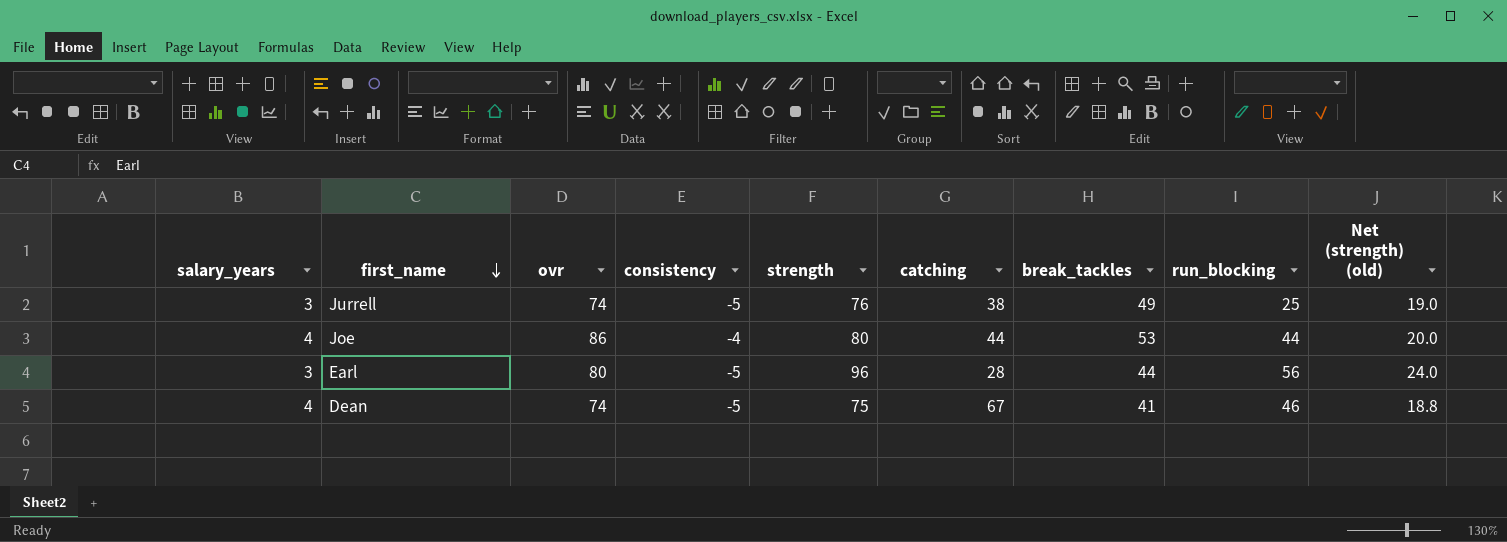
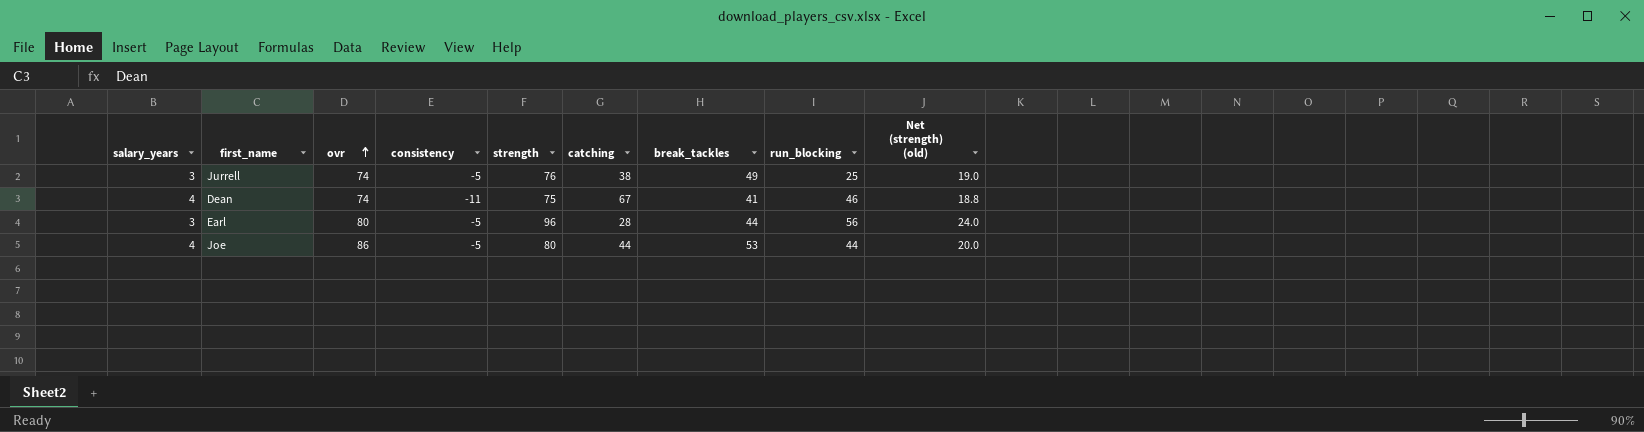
row order: first_name descending -> ovr ascending
Dean | consistency: -5 -> -11
Joe | consistency: -4 -> -5

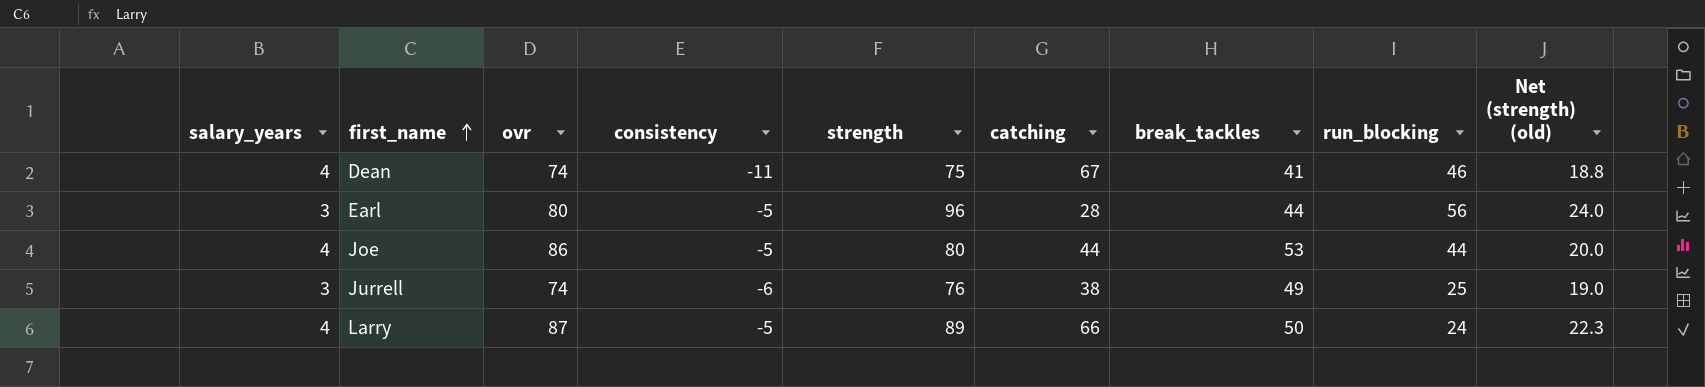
row order: ovr ascending -> first_name ascending
Jurrell | consistency: -5 -> -6
row Larry: none -> 4 | 87 | -5 | 89 | 66 | 50 | 24 | 22.3

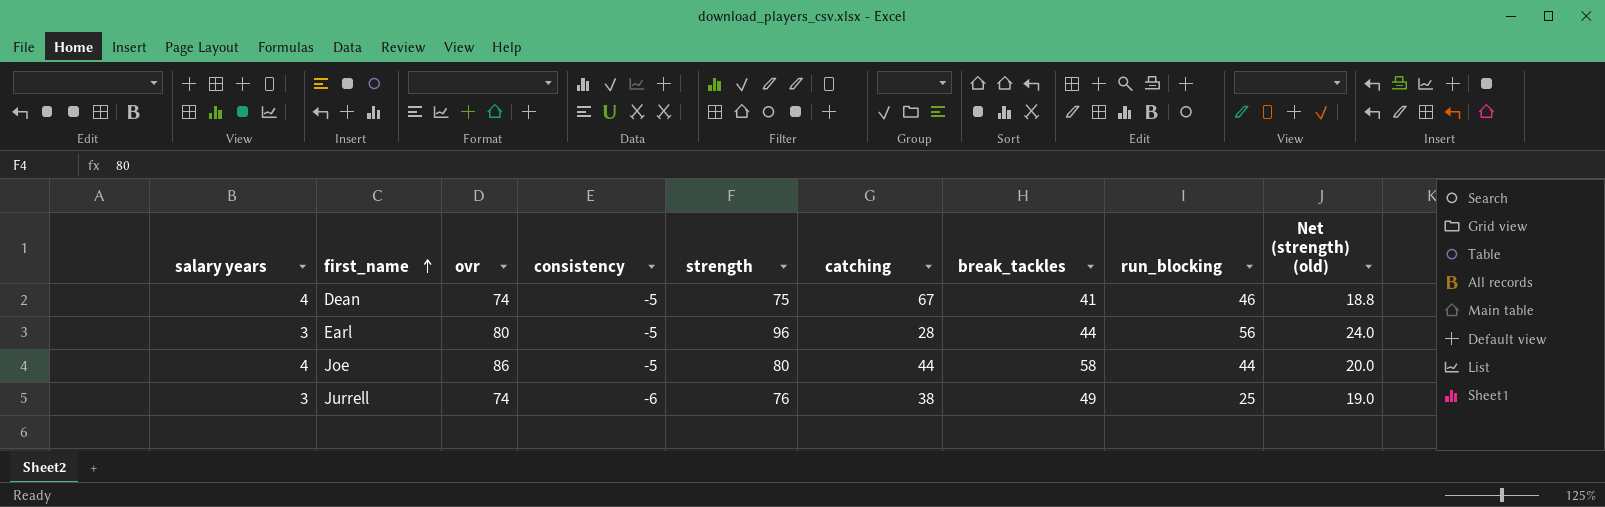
column name: salary_years -> salary years
row Larry: 4 | 87 | -5 | 89 | 66 | 50 | 24 | 22.3 -> none
Dean | consistency: -11 -> -5
Joe | break_tackles: 53 -> 58

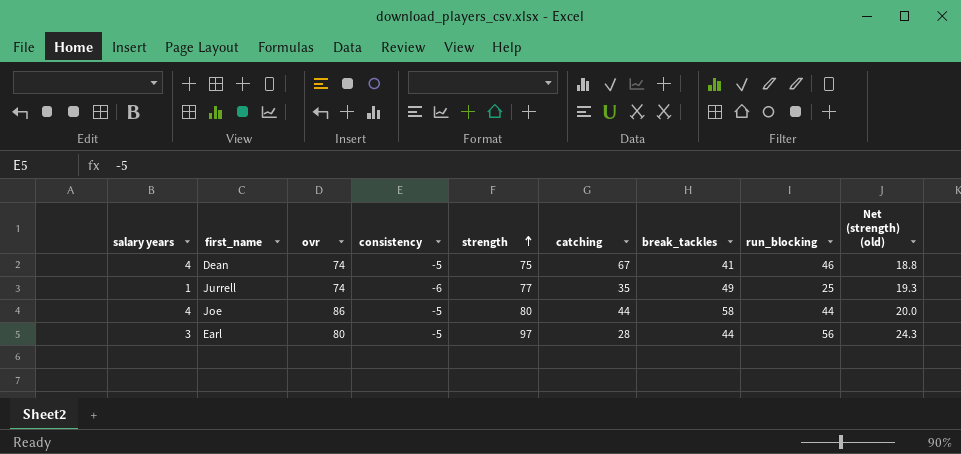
row order: first_name ascending -> strength ascending
Jurrell | salary years: 3 -> 1
Jurrell | strength: 76 -> 77
Jurrell | catching: 38 -> 35
Jurrell | Net (strength) (old): 19.0 -> 19.3
Earl | strength: 96 -> 97
Earl | Net (strength) (old): 24.0 -> 24.3

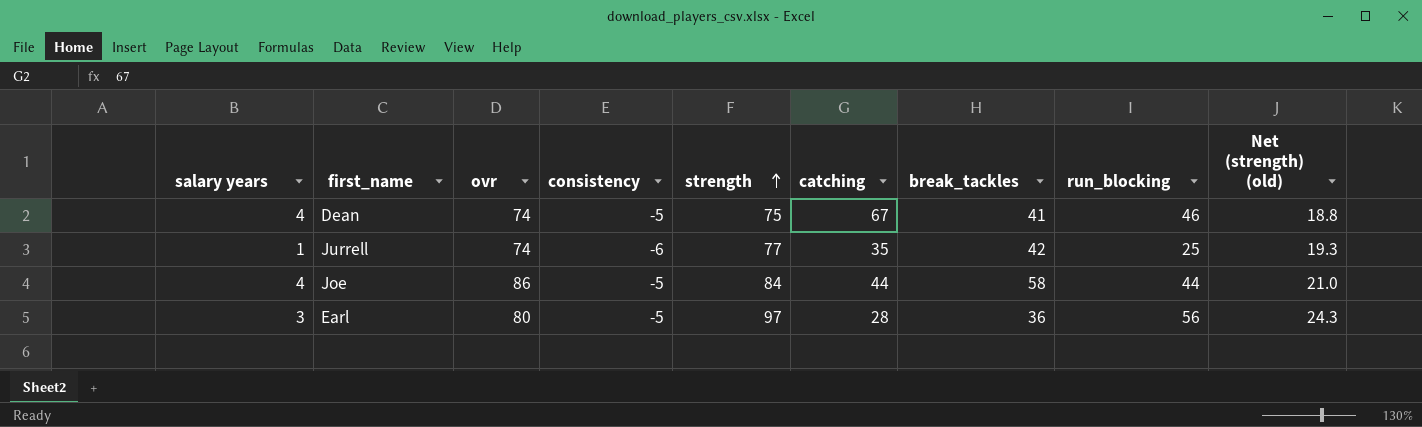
Jurrell | break_tackles: 49 -> 42
Joe | strength: 80 -> 84
Joe | Net (strength) (old): 20.0 -> 21.0
Earl | break_tackles: 44 -> 36

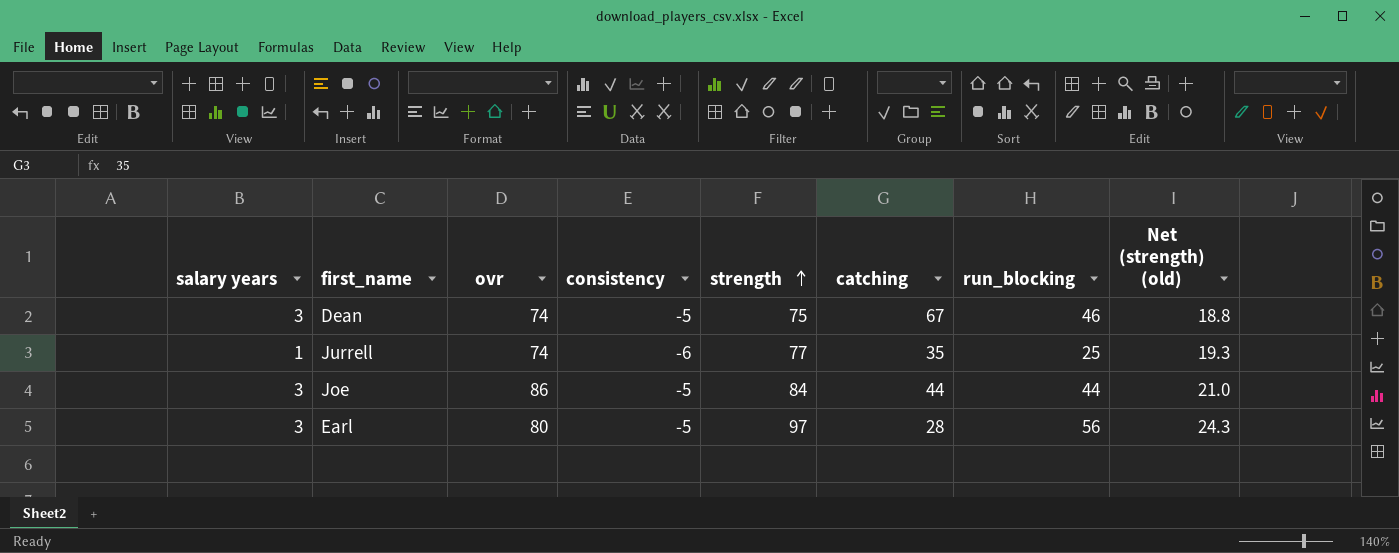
column break_tackles | position: 7 -> none
Dean | salary years: 4 -> 3
Joe | salary years: 4 -> 3

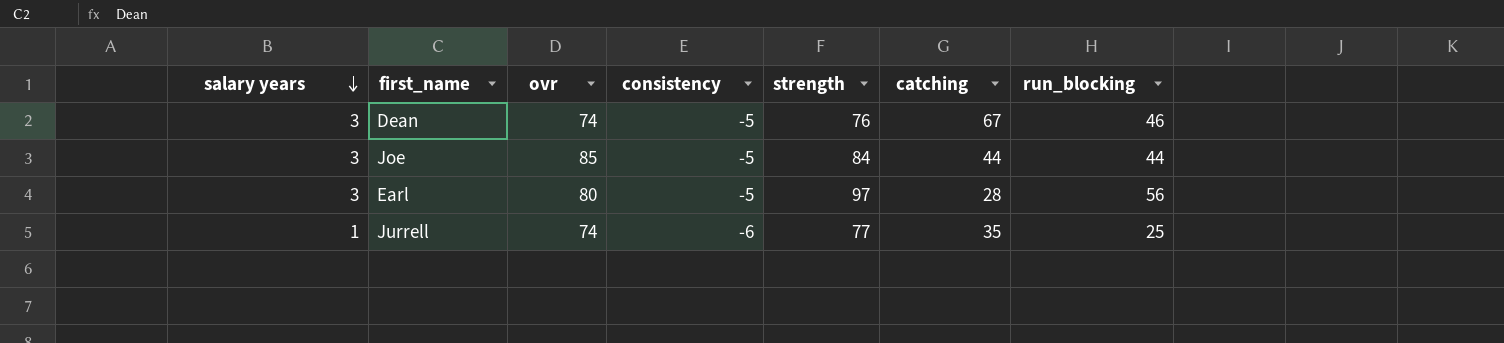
row order: strength ascending -> salary years descending
column Net (strength) (old) | formula: [strength] * 0.25 -> none
Dean | strength: 75 -> 76
Joe | ovr: 86 -> 85

